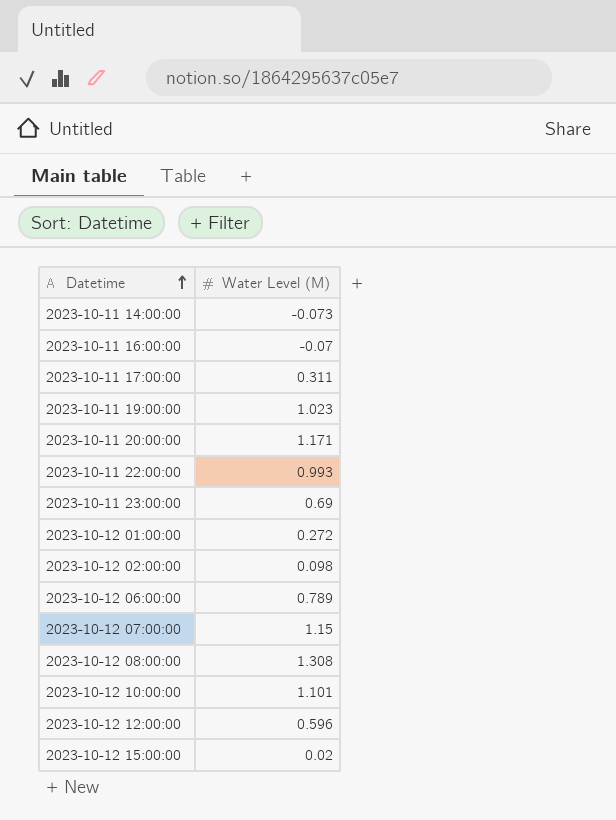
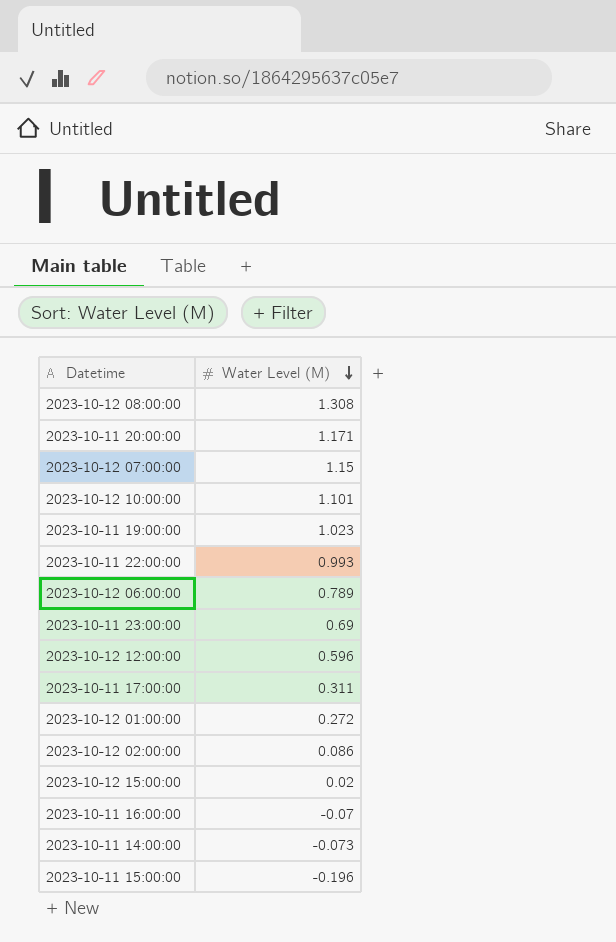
row order: Datetime ascending -> Water Level (M) descending
2023-10-12 02:00:00 | Water Level (M): 0.098 -> 0.086
row 2023-10-11 15:00:00: none -> -0.196

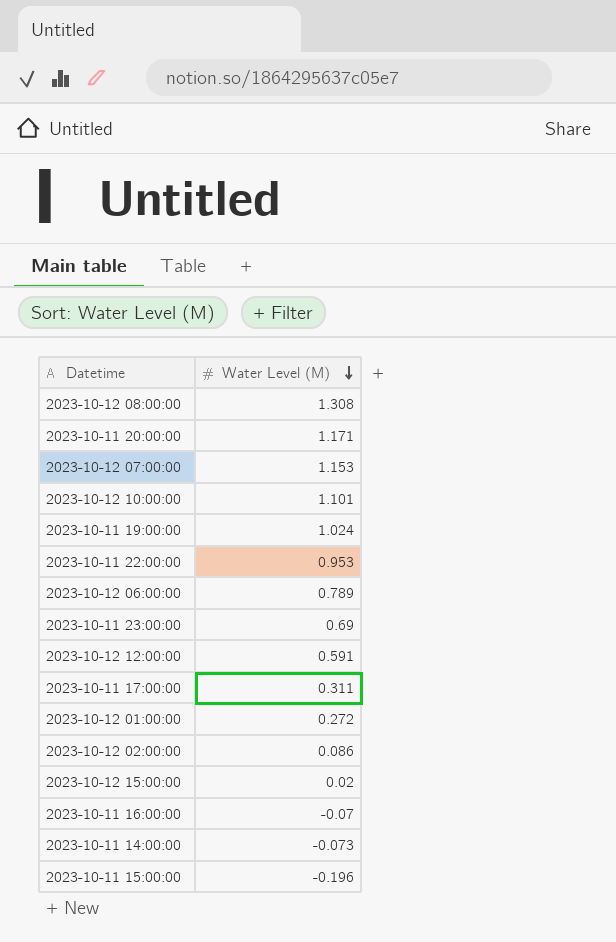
2023-10-12 07:00:00 | Water Level (M): 1.15 -> 1.153
2023-10-11 19:00:00 | Water Level (M): 1.023 -> 1.024
2023-10-11 22:00:00 | Water Level (M): 0.993 -> 0.953
2023-10-12 12:00:00 | Water Level (M): 0.596 -> 0.591

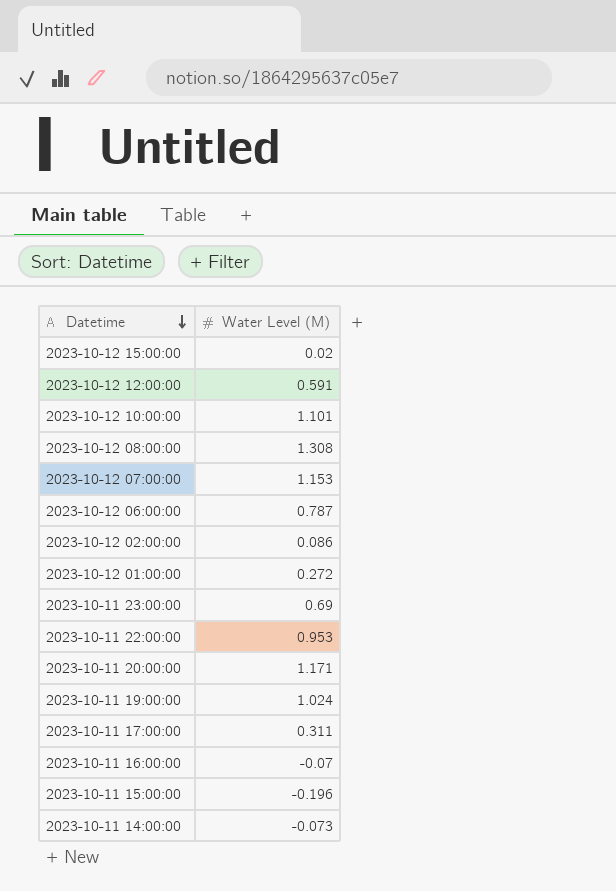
row order: Water Level (M) descending -> Datetime descending
2023-10-12 06:00:00 | Water Level (M): 0.789 -> 0.787

